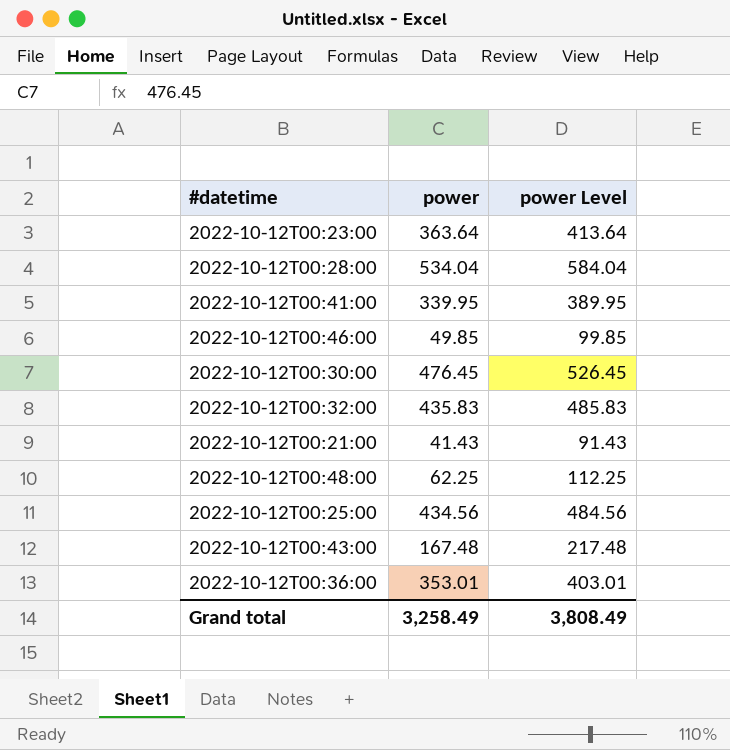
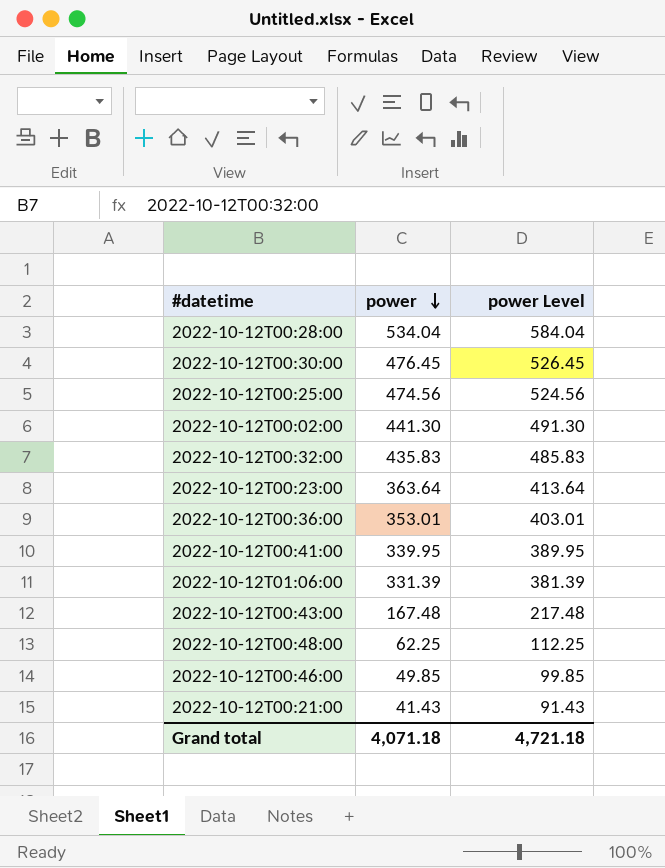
row order: none -> power descending
2022-10-12T00:25:00 | power: 434.56 -> 474.56
2022-10-12T00:25:00 | power Level: 484.56 -> 524.56
row 2022-10-12T00:02:00: none -> 441.30 | 491.30
row 2022-10-12T01:06:00: none -> 331.39 | 381.39
Grand total | power: 3,258.49 -> 4,071.18
Grand total | power Level: 3,808.49 -> 4,721.18

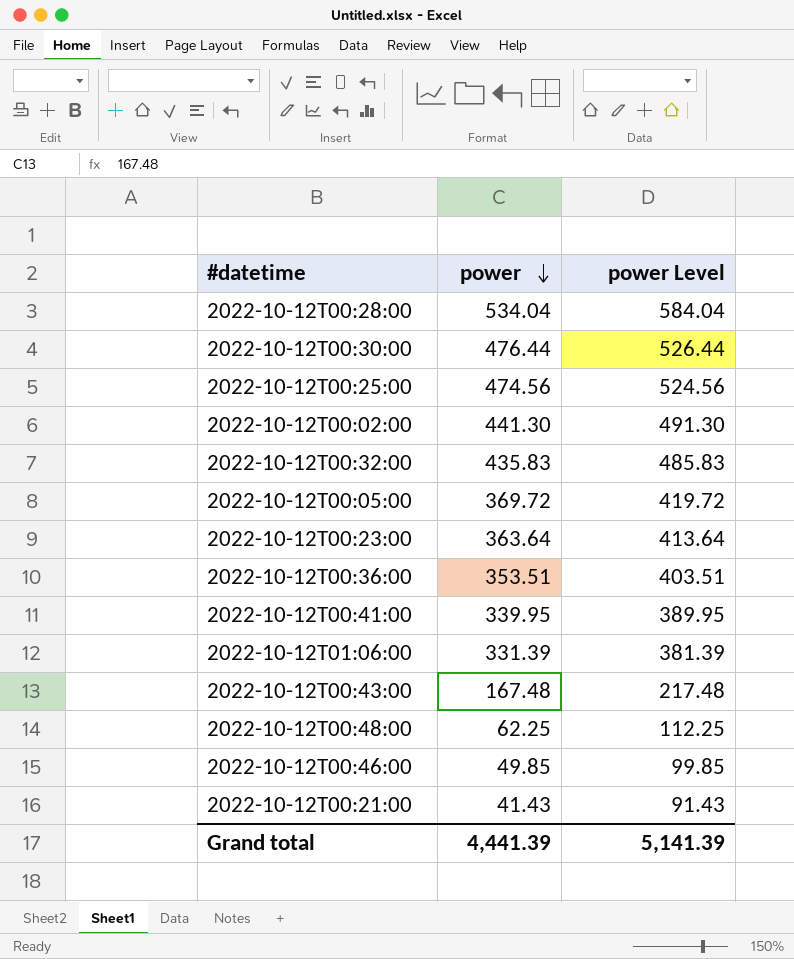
2022-10-12T00:30:00 | power: 476.45 -> 476.44
2022-10-12T00:30:00 | power Level: 526.45 -> 526.44
row 2022-10-12T00:05:00: none -> 369.72 | 419.72
2022-10-12T00:36:00 | power: 353.01 -> 353.51
2022-10-12T00:36:00 | power Level: 403.01 -> 403.51
Grand total | power: 4,071.18 -> 4,441.39
Grand total | power Level: 4,721.18 -> 5,141.39

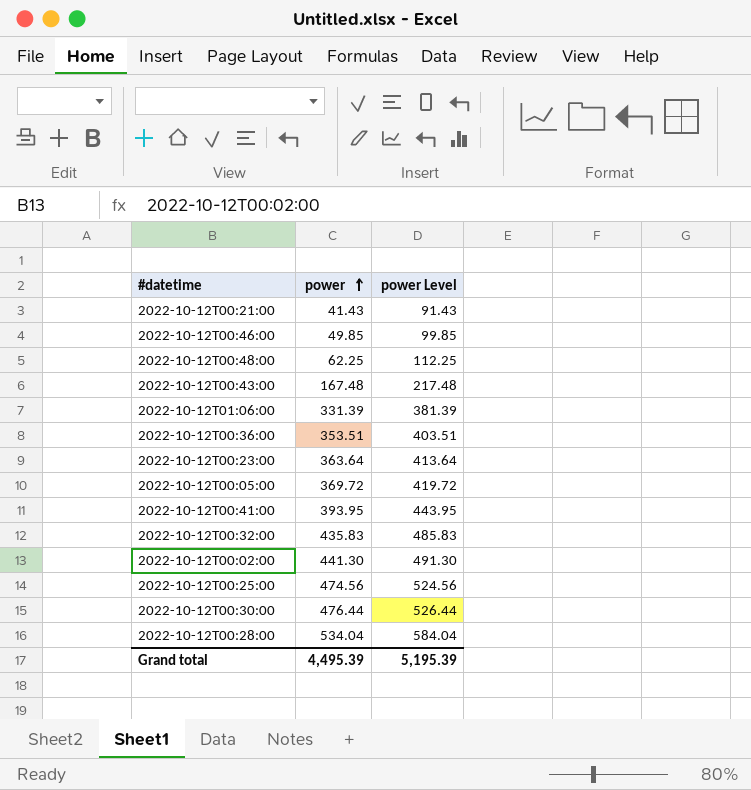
row order: power descending -> power ascending
2022-10-12T00:41:00 | power: 339.95 -> 393.95
2022-10-12T00:41:00 | power Level: 389.95 -> 443.95
Grand total | power: 4,441.39 -> 4,495.39
Grand total | power Level: 5,141.39 -> 5,195.39

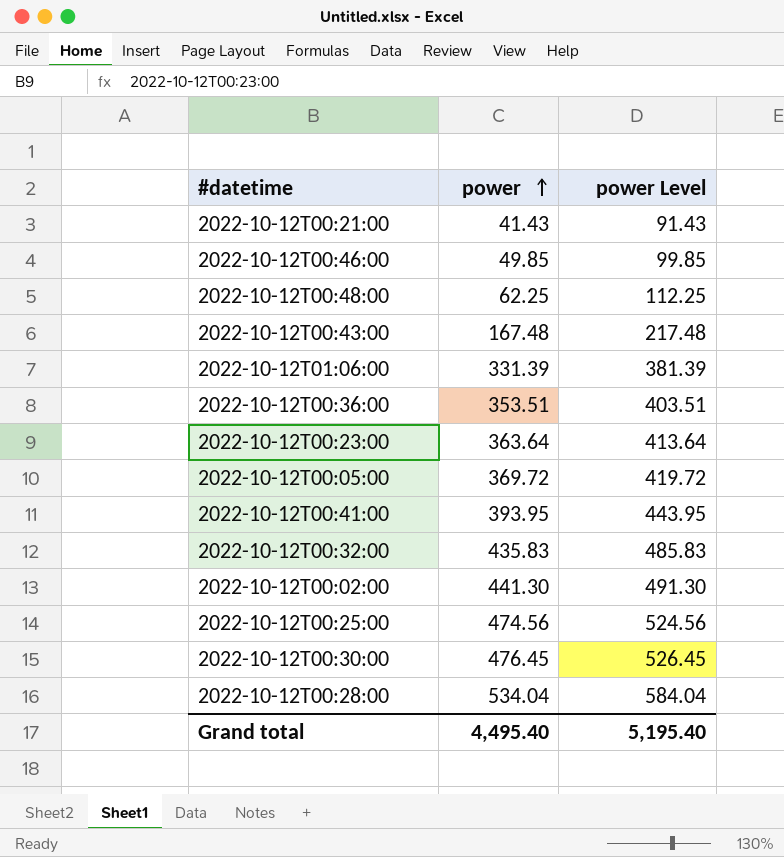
2022-10-12T00:30:00 | power: 476.44 -> 476.45
2022-10-12T00:30:00 | power Level: 526.44 -> 526.45
Grand total | power: 4,495.39 -> 4,495.40
Grand total | power Level: 5,195.39 -> 5,195.40

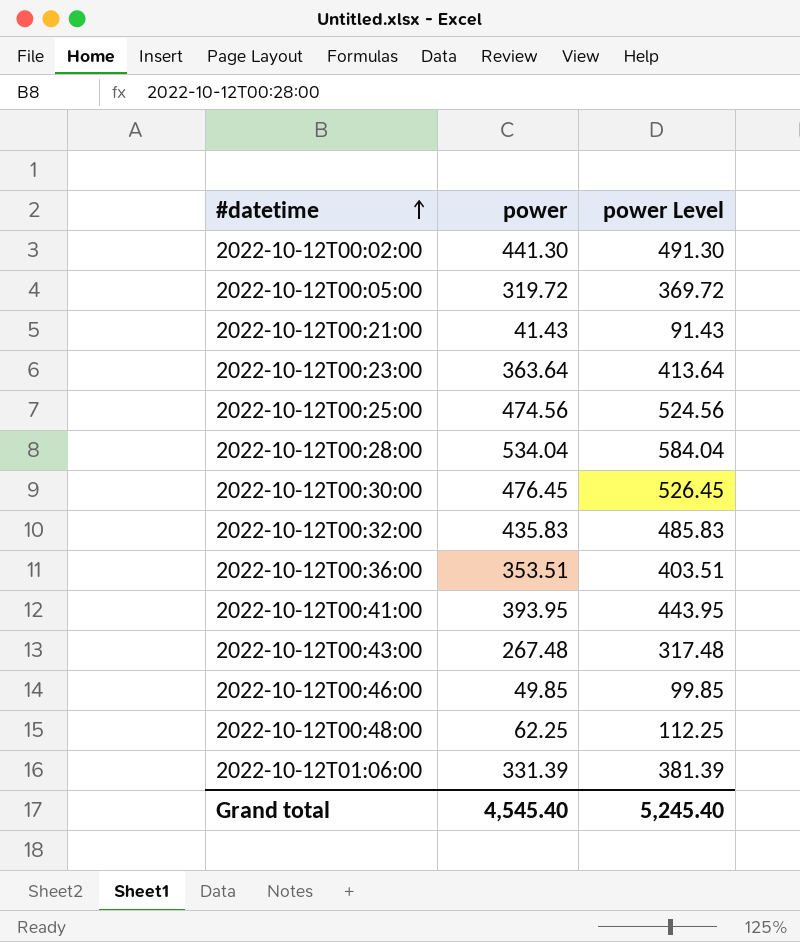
row order: power ascending -> #datetime ascending
2022-10-12T00:05:00 | power: 369.72 -> 319.72
2022-10-12T00:05:00 | power Level: 419.72 -> 369.72
2022-10-12T00:43:00 | power: 167.48 -> 267.48
2022-10-12T00:43:00 | power Level: 217.48 -> 317.48
Grand total | power: 4,495.40 -> 4,545.40
Grand total | power Level: 5,195.40 -> 5,245.40

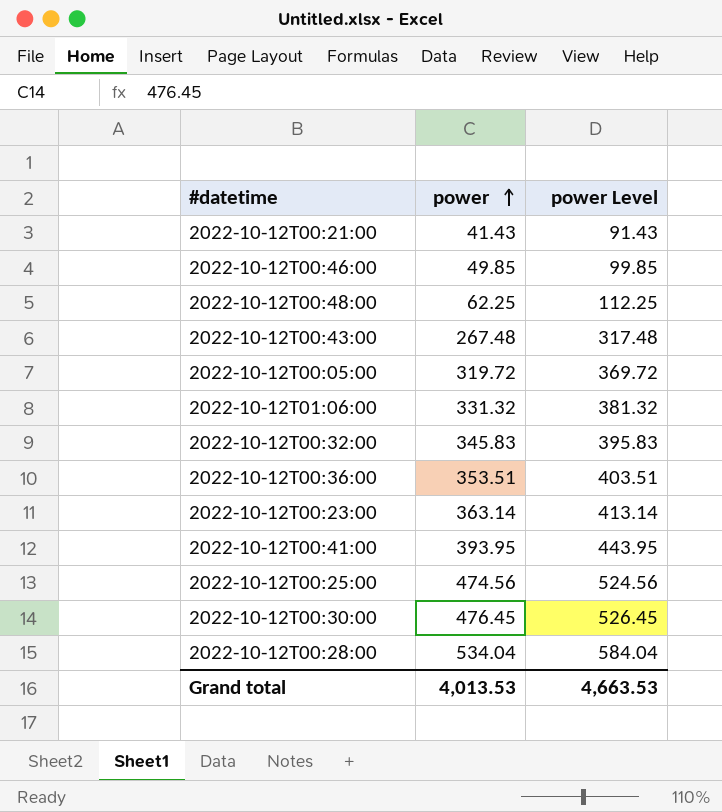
row order: #datetime ascending -> power ascending
row 2022-10-12T00:02:00: 441.30 | 491.30 -> none
2022-10-12T01:06:00 | power: 331.39 -> 331.32
2022-10-12T01:06:00 | power Level: 381.39 -> 381.32
2022-10-12T00:32:00 | power: 435.83 -> 345.83
2022-10-12T00:32:00 | power Level: 485.83 -> 395.83
2022-10-12T00:23:00 | power: 363.64 -> 363.14
2022-10-12T00:23:00 | power Level: 413.64 -> 413.14
Grand total | power: 4,545.40 -> 4,013.53
Grand total | power Level: 5,245.40 -> 4,663.53

